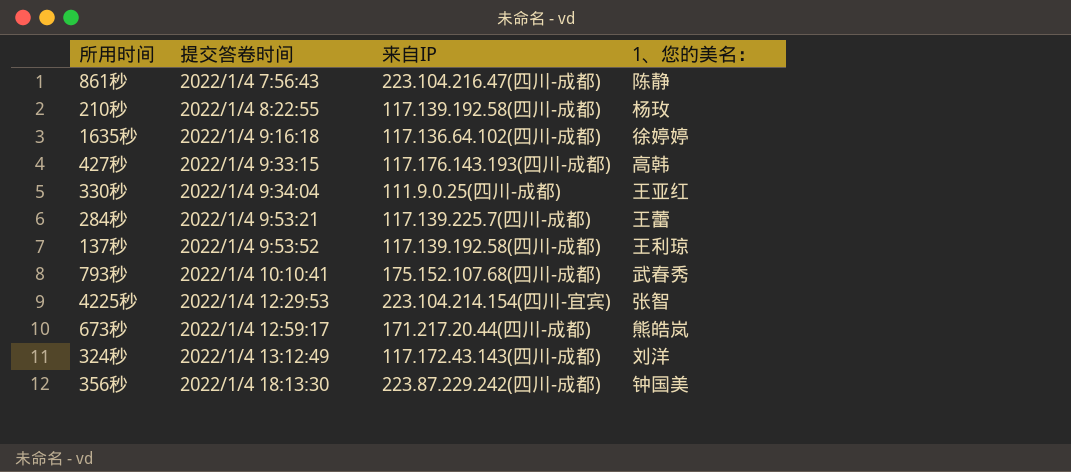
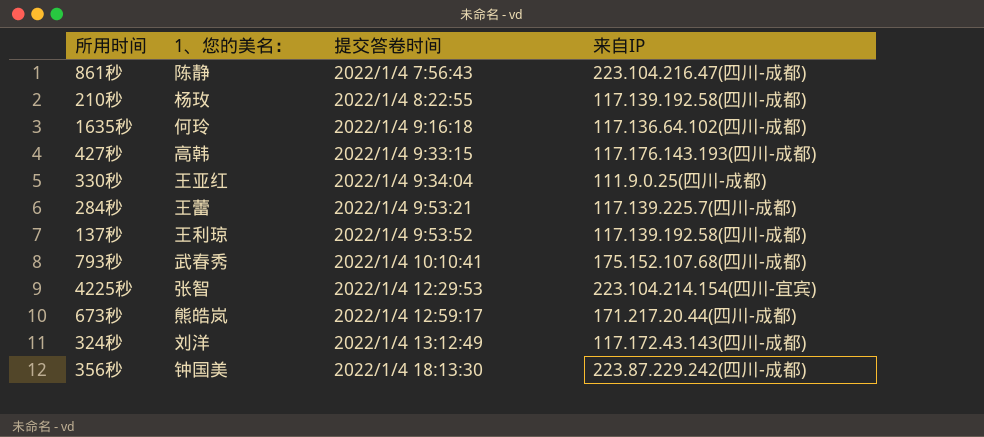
column 1、您的美名： | position: 4 -> 2
1635秒 | 1、您的美名：: 徐婷婷 -> 何玲

